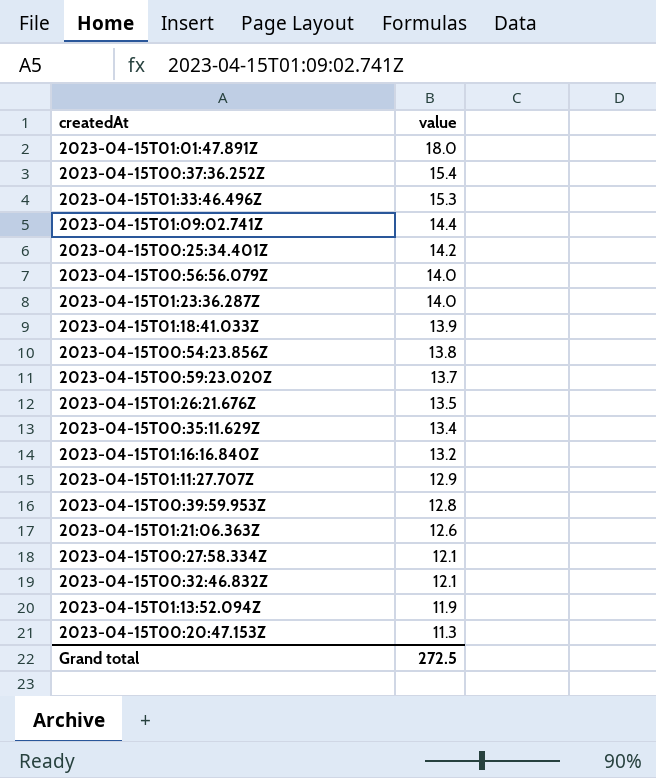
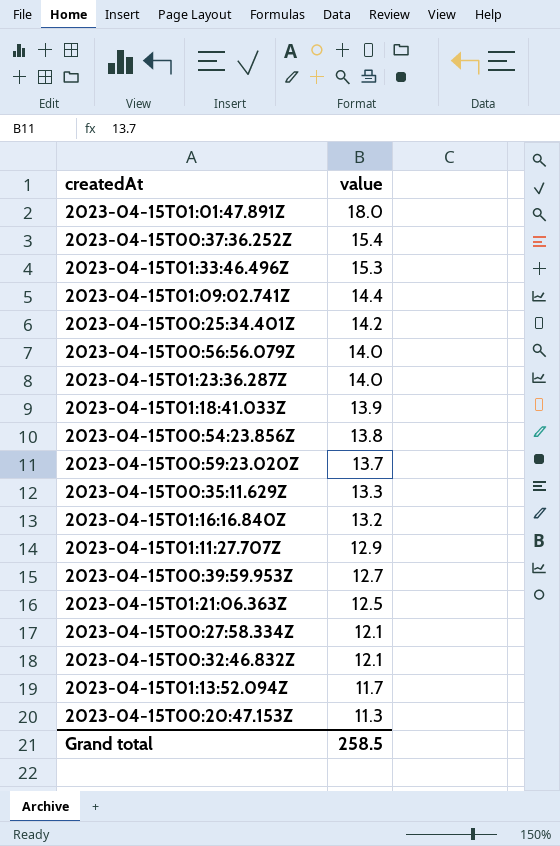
row 2023-04-15T01:26:21.676Z: 13.5 -> none
2023-04-15T00:35:11.629Z | value: 13.4 -> 13.3
2023-04-15T00:39:59.953Z | value: 12.8 -> 12.7
2023-04-15T01:21:06.363Z | value: 12.6 -> 12.5
2023-04-15T01:13:52.094Z | value: 11.9 -> 11.7
Grand total | value: 272.5 -> 258.5

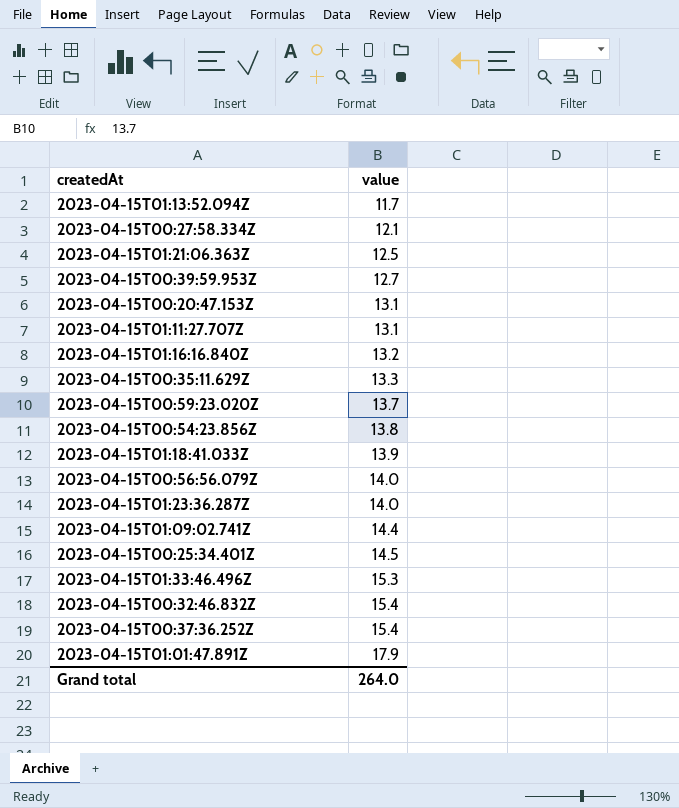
row order: value descending -> value ascending
2023-04-15T00:20:47.153Z | value: 11.3 -> 13.1
2023-04-15T01:11:27.707Z | value: 12.9 -> 13.1
2023-04-15T00:25:34.401Z | value: 14.2 -> 14.5
2023-04-15T00:32:46.832Z | value: 12.1 -> 15.4
2023-04-15T01:01:47.891Z | value: 18.0 -> 17.9
Grand total | value: 258.5 -> 264.0

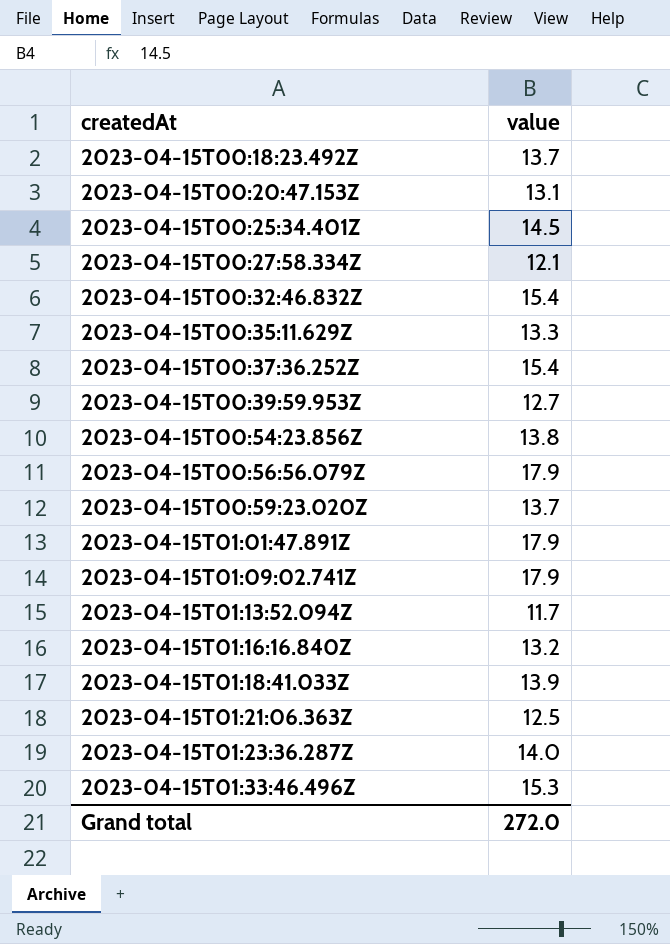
row order: value ascending -> createdAt ascending
row 2023-04-15T01:11:27.707Z: 13.1 -> none
row 2023-04-15T00:18:23.492Z: none -> 13.7
2023-04-15T00:56:56.079Z | value: 14.0 -> 17.9
2023-04-15T01:09:02.741Z | value: 14.4 -> 17.9
Grand total | value: 264.0 -> 272.0

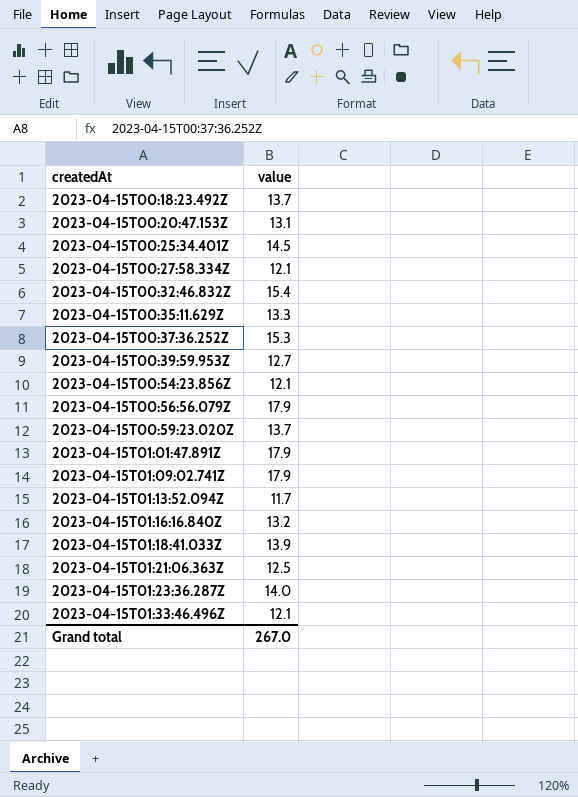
2023-04-15T00:37:36.252Z | value: 15.4 -> 15.3
2023-04-15T00:54:23.856Z | value: 13.8 -> 12.1
2023-04-15T01:33:46.496Z | value: 15.3 -> 12.1
Grand total | value: 272.0 -> 267.0

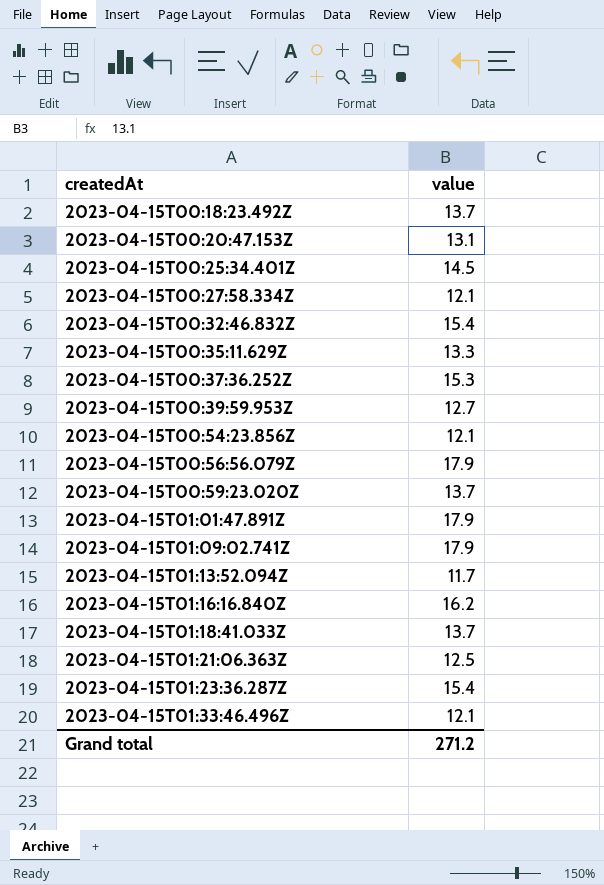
2023-04-15T01:16:16.840Z | value: 13.2 -> 16.2
2023-04-15T01:18:41.033Z | value: 13.9 -> 13.7
2023-04-15T01:23:36.287Z | value: 14.0 -> 15.4
Grand total | value: 267.0 -> 271.2

